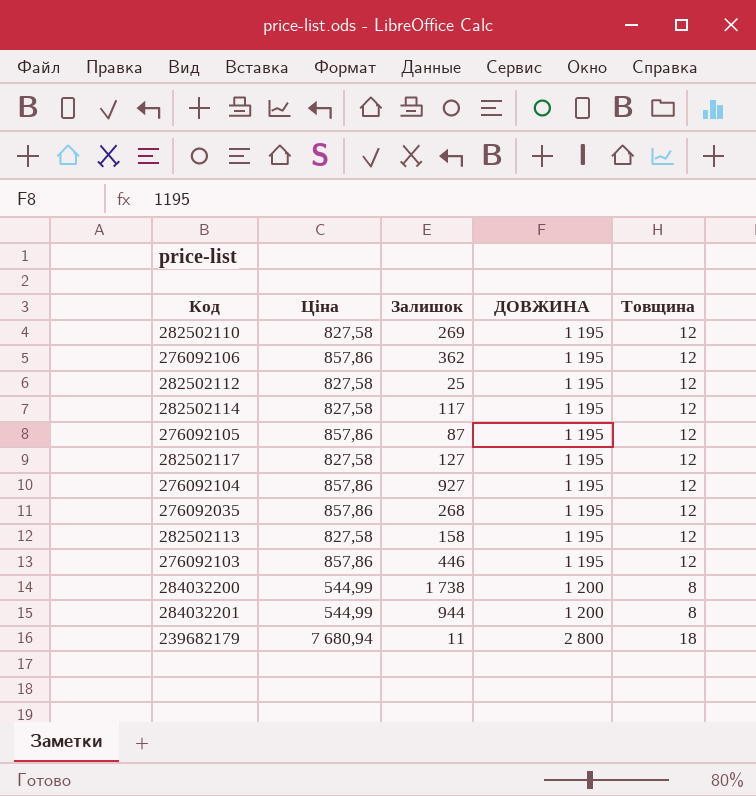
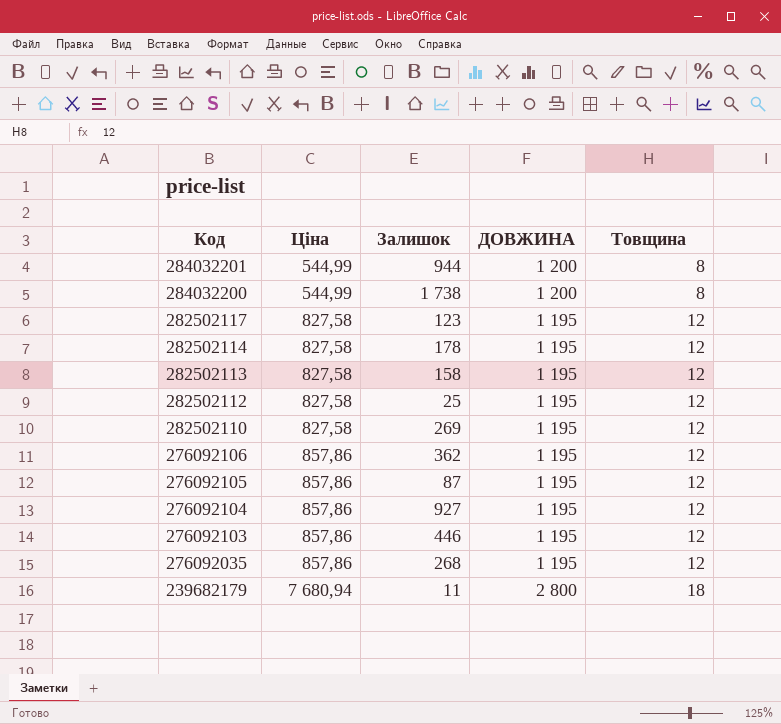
row order: ДОВЖИНА ascending -> Код descending
282502117 | Залишок: 127 -> 123
282502114 | Залишок: 117 -> 178

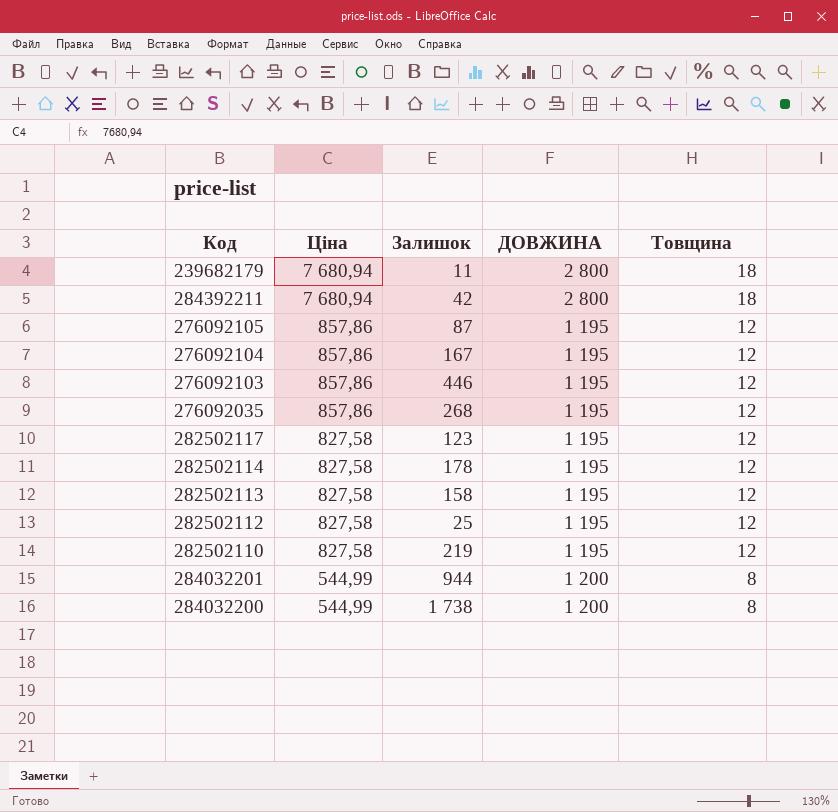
row order: Код descending -> Ціна descending
row 276092106: 857,86 | 362 | 1 195 | 12 -> none
row 284392211: none -> 7 680,94 | 42 | 2 800 | 18
276092104 | Залишок: 927 -> 167
282502110 | Залишок: 269 -> 219

